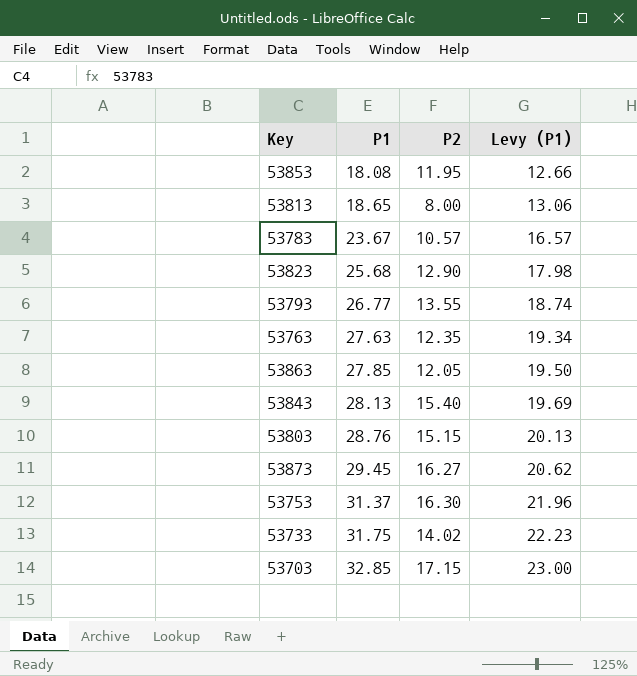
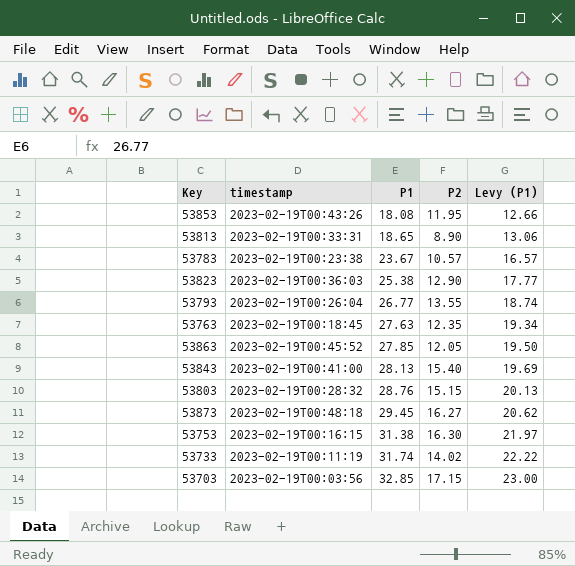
column timestamp | position: none -> 2
53813 | P2: 8.00 -> 8.90
53823 | P1: 25.68 -> 25.38
53823 | Levy (P1): 17.98 -> 17.77
53753 | P1: 31.37 -> 31.38
53753 | Levy (P1): 21.96 -> 21.97
53733 | P1: 31.75 -> 31.74
53733 | Levy (P1): 22.23 -> 22.22

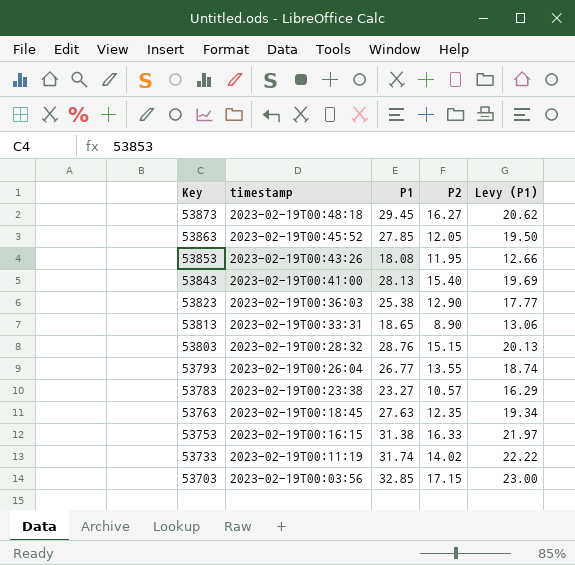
row order: P1 ascending -> Key descending
53783 | P1: 23.67 -> 23.27
53783 | Levy (P1): 16.57 -> 16.29
53753 | P2: 16.30 -> 16.33

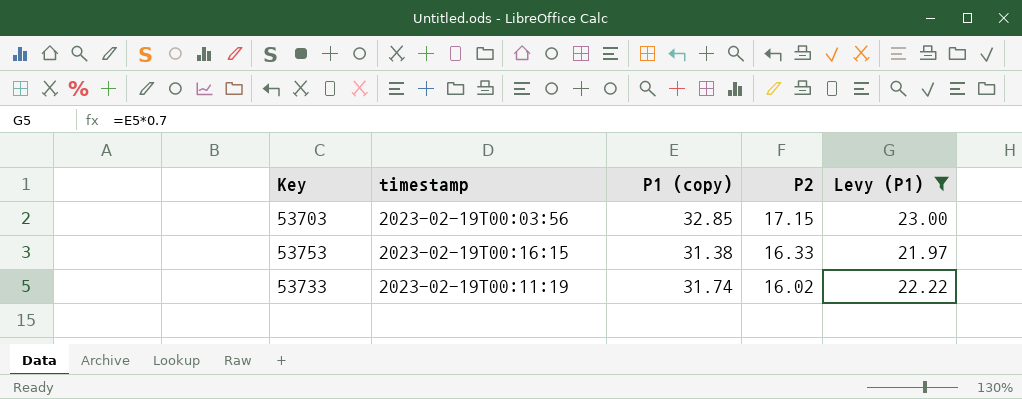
filter: none -> Levy (P1) >= 21.97
row order: Key descending -> P2 descending
column name: P1 -> P1 (copy)
53733 | P2: 14.02 -> 16.02

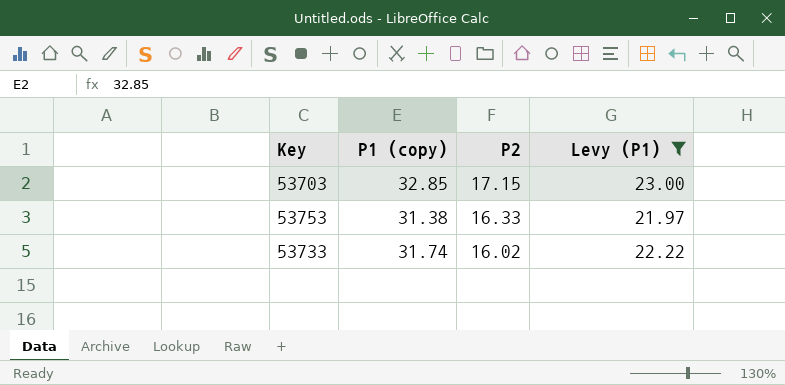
column timestamp | position: 2 -> none

